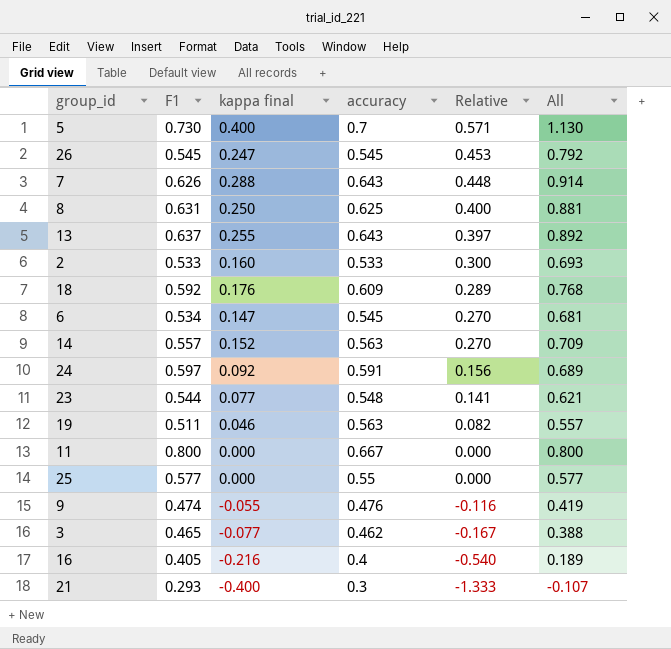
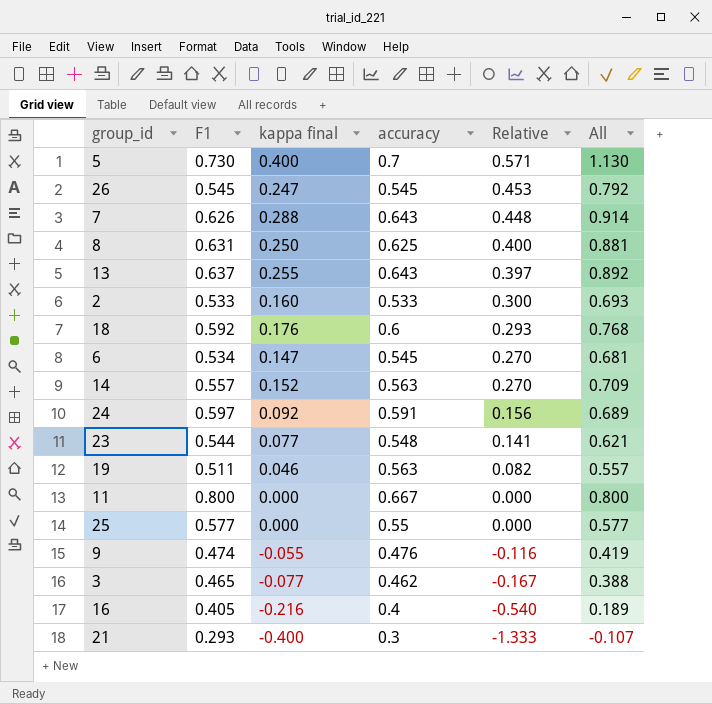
18 | accuracy: 0.609 -> 0.6
18 | Relative: 0.289 -> 0.293

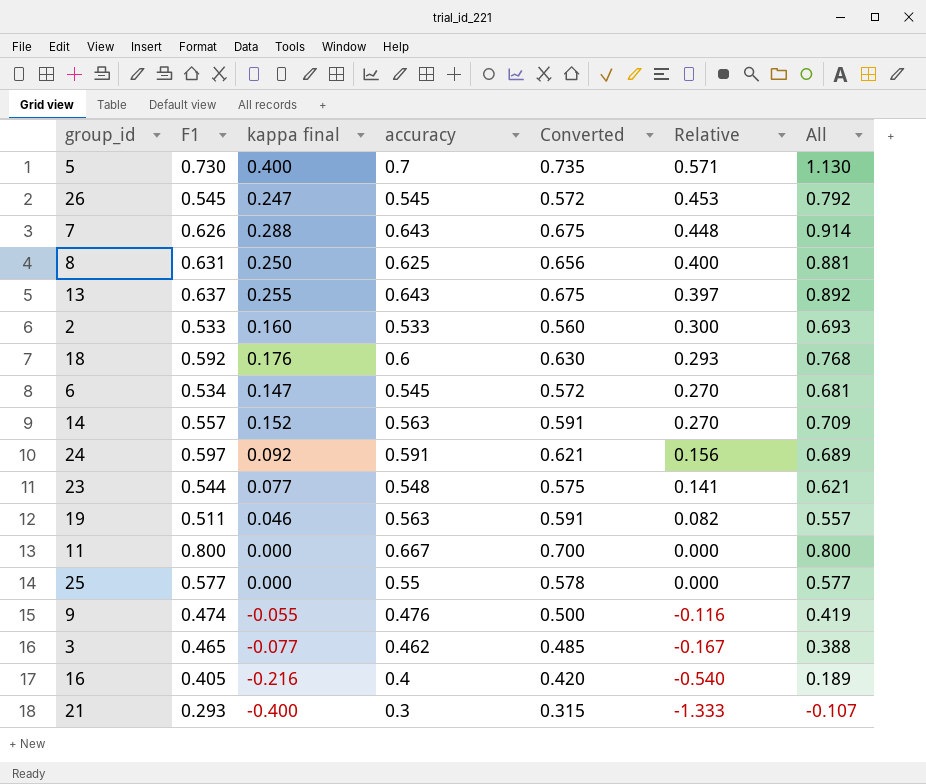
column Converted | formula: none -> [accuracy] * 1.05

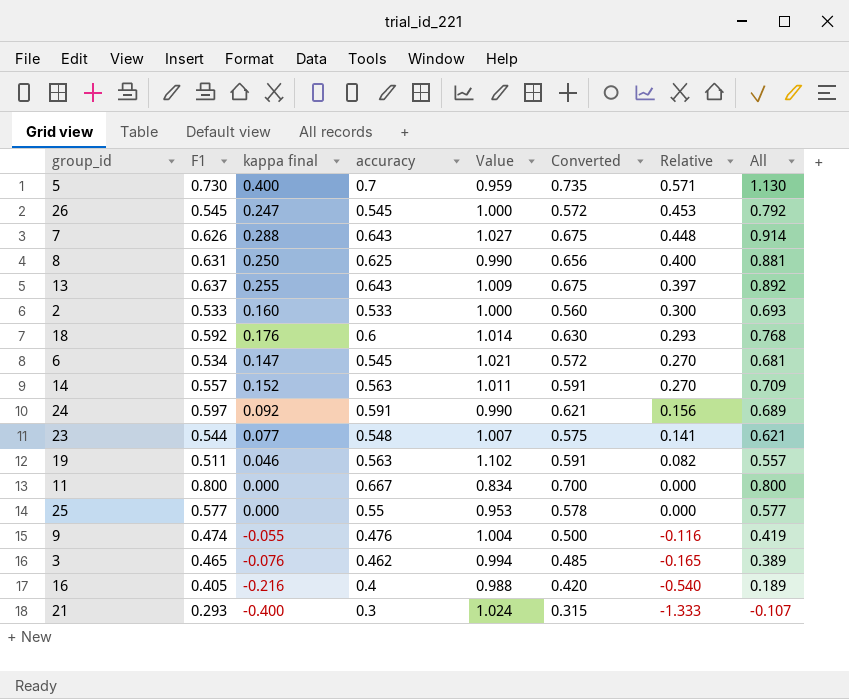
column Value | formula: none -> [accuracy] / [F1]
3 | kappa final: -0.077 -> -0.076
3 | Relative: -0.167 -> -0.165
3 | All: 0.388 -> 0.389

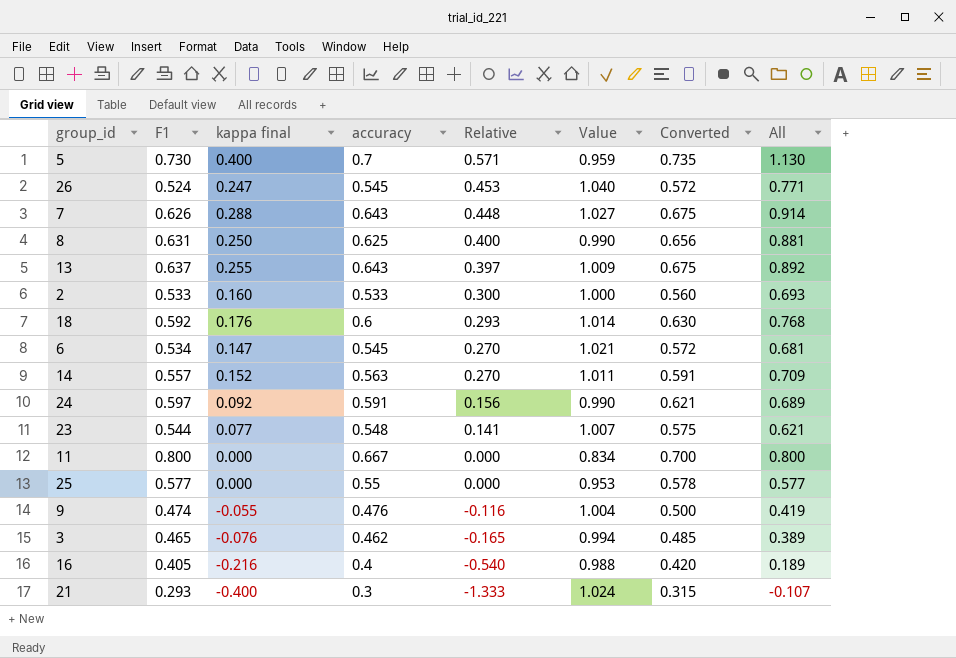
column Relative | position: 7 -> 5
row 19: 0.511 | 0.046 | 0.563 | 1.102 | 0.591 | 0.082 | 0.557 -> none
26 | F1: 0.545 -> 0.524
26 | Value: 1.000 -> 1.040
26 | All: 0.792 -> 0.771

